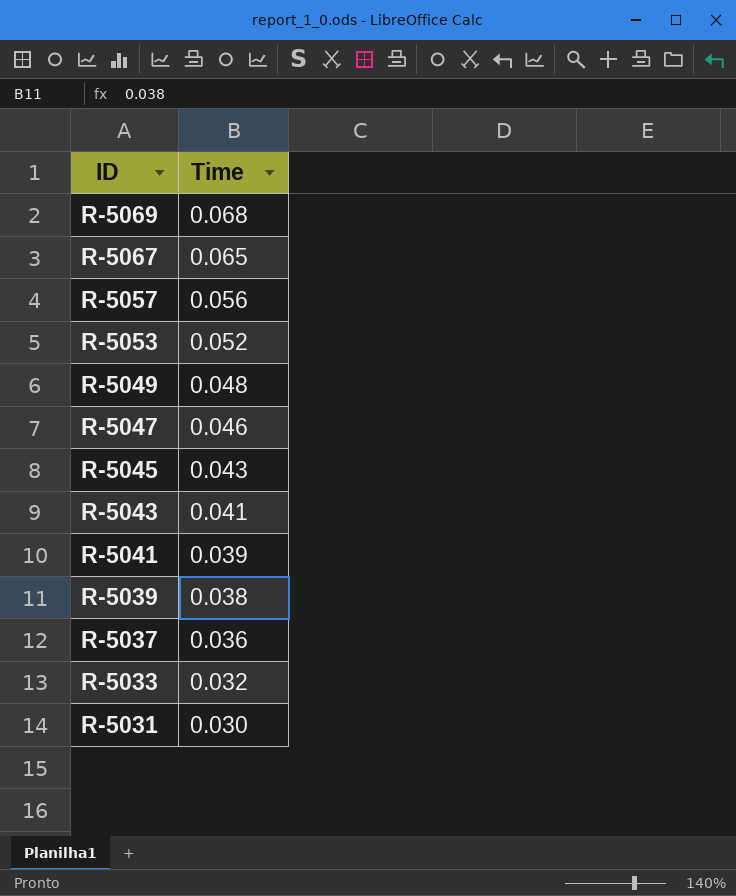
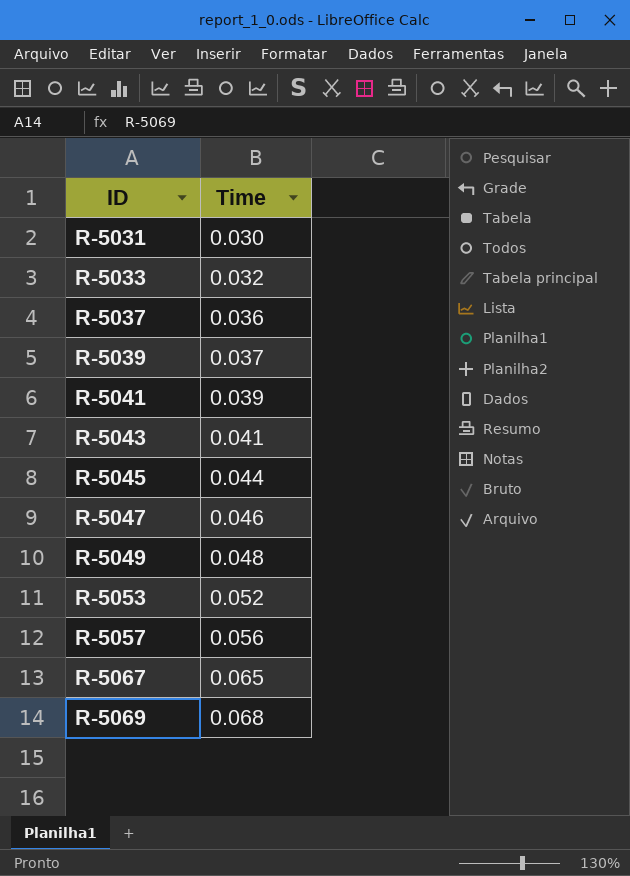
row order: ID descending -> ID ascending
R-5039 | Time: 0.038 -> 0.037
R-5045 | Time: 0.043 -> 0.044

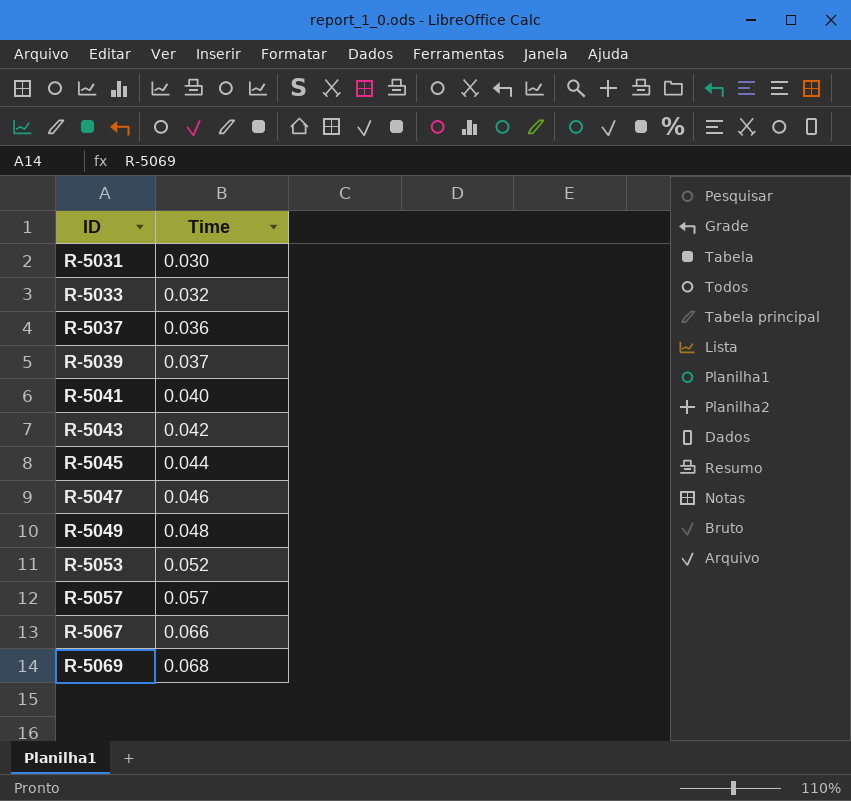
R-5041 | Time: 0.039 -> 0.040
R-5043 | Time: 0.041 -> 0.042
R-5057 | Time: 0.056 -> 0.057
R-5067 | Time: 0.065 -> 0.066

